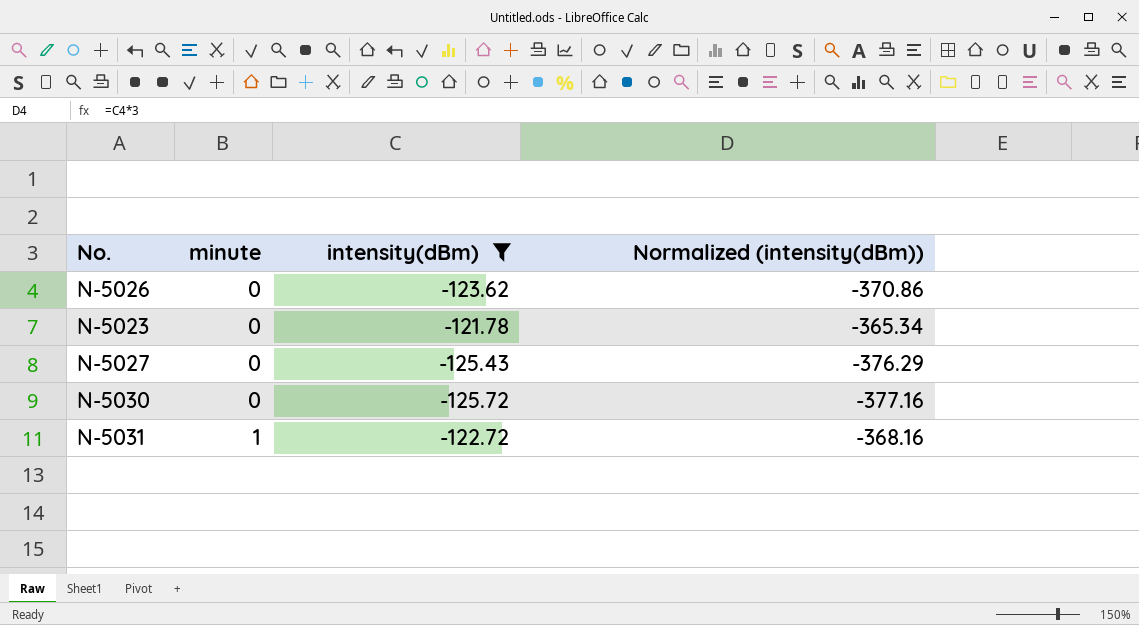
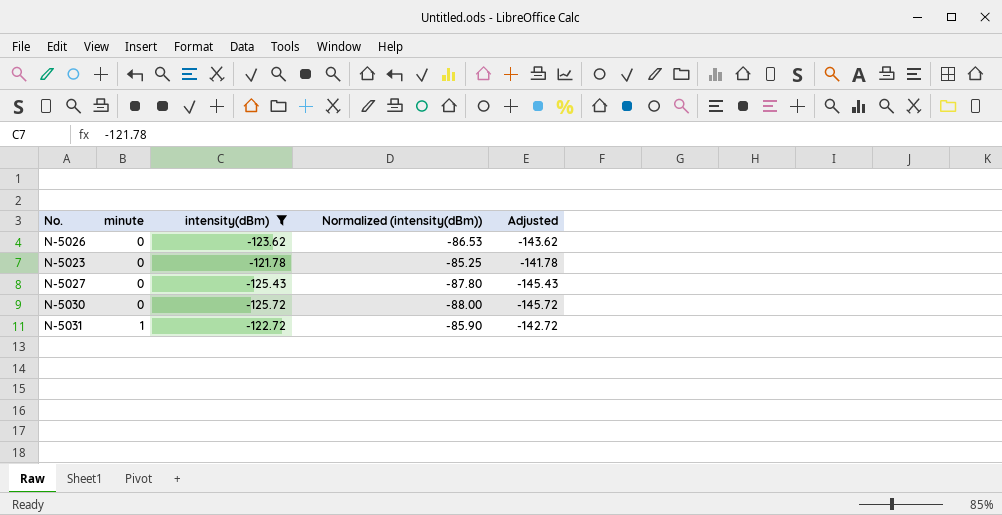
column Normalized (intensity(dBm)) | formula: [intensity(dBm)] * 3 -> [intensity(dBm)] * 0.7
column Adjusted | formula: none -> [intensity(dBm)] - 20

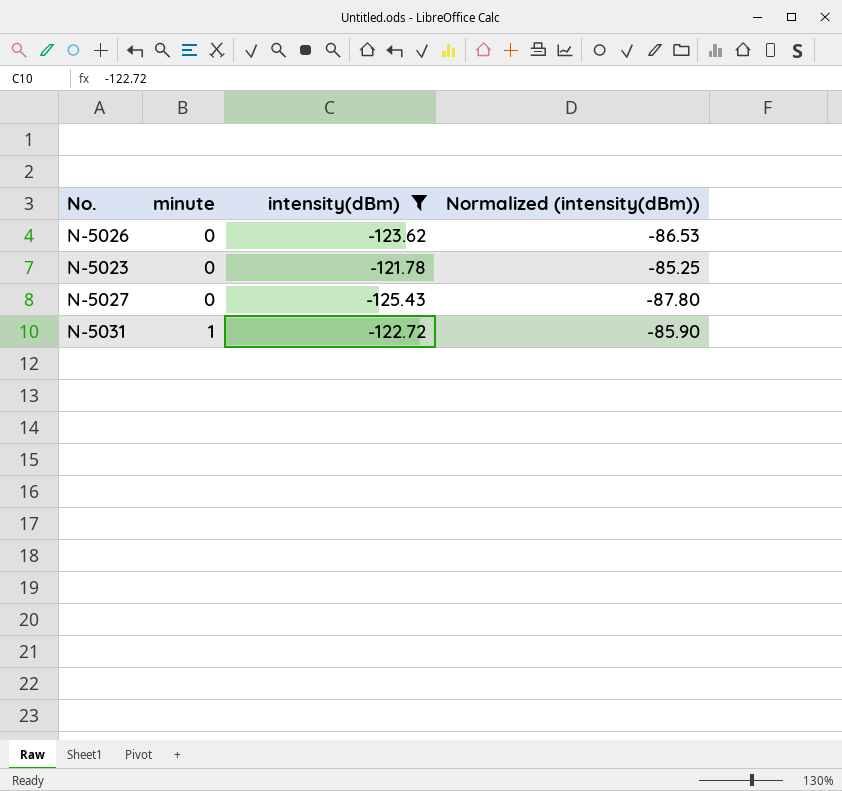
column Adjusted | formula: [intensity(dBm)] - 20 -> none
row N-5030: 0 | -125.72 | -88.00 | -145.72 -> none

